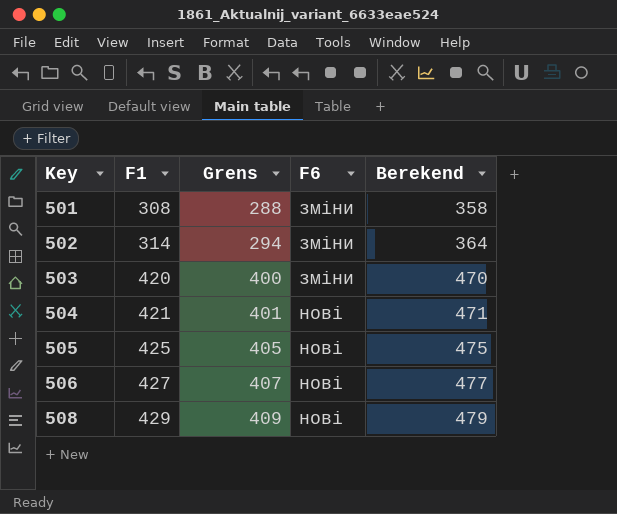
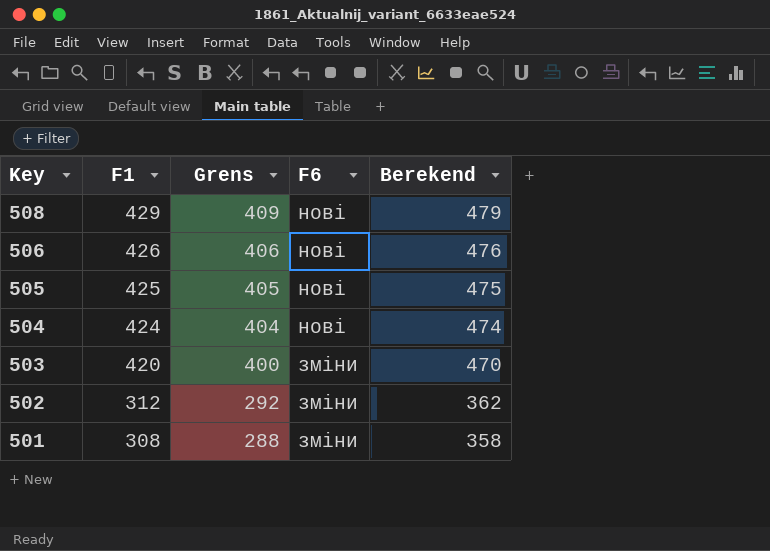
row order: Key ascending -> Key descending
506 | F1: 427 -> 426
506 | Grens: 407 -> 406
506 | Berekend: 477 -> 476
504 | F1: 421 -> 424
504 | Grens: 401 -> 404
504 | Berekend: 471 -> 474
502 | F1: 314 -> 312
502 | Grens: 294 -> 292
502 | Berekend: 364 -> 362

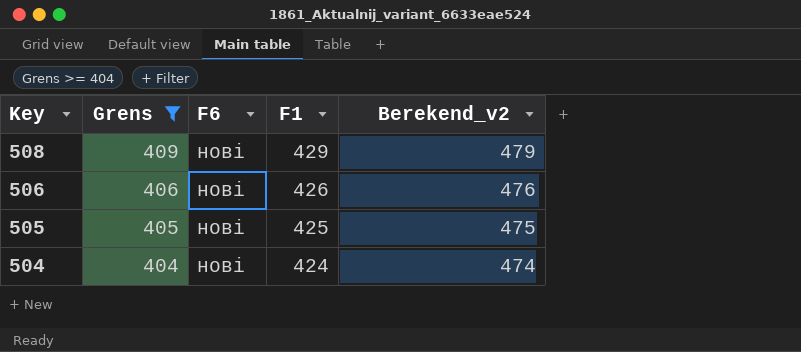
filter: none -> Grens >= 404
column F1 | position: 2 -> 4
column name: Berekend -> Berekend_v2

